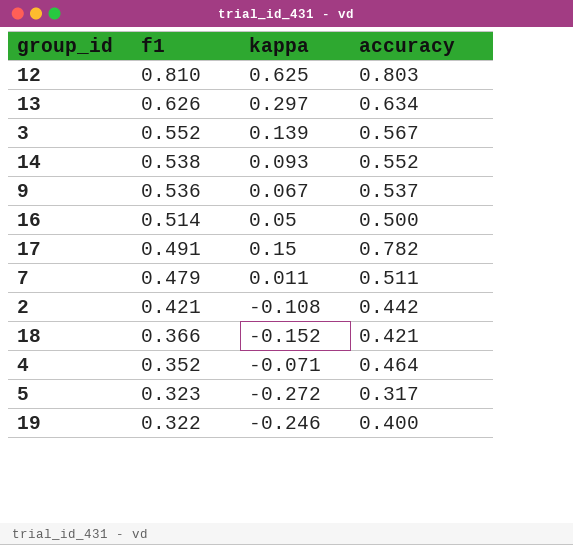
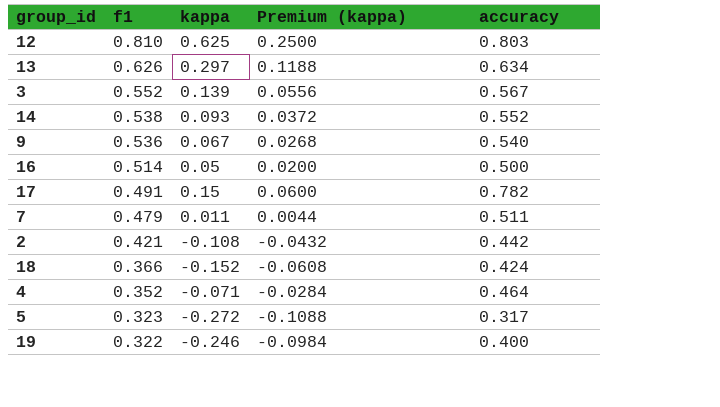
column Premium (kappa) | formula: none -> [kappa] * 0.4
9 | accuracy: 0.537 -> 0.540
18 | accuracy: 0.421 -> 0.424

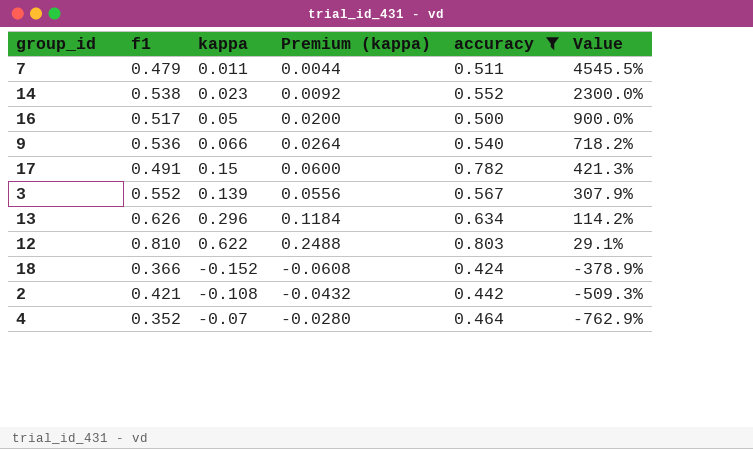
filter: none -> accuracy >= 0.424
row order: f1 descending -> Value descending
column Value | formula: none -> ([accuracy] - [kappa]) / [kappa]
14 | kappa: 0.093 -> 0.023
14 | Premium (kappa): 0.0372 -> 0.0092
16 | f1: 0.514 -> 0.517
9 | kappa: 0.067 -> 0.066
9 | Premium (kappa): 0.0268 -> 0.0264
13 | kappa: 0.297 -> 0.296
13 | Premium (kappa): 0.1188 -> 0.1184
12 | kappa: 0.625 -> 0.622
12 | Premium (kappa): 0.2500 -> 0.2488
4 | kappa: -0.071 -> -0.07
4 | Premium (kappa): -0.0284 -> -0.0280

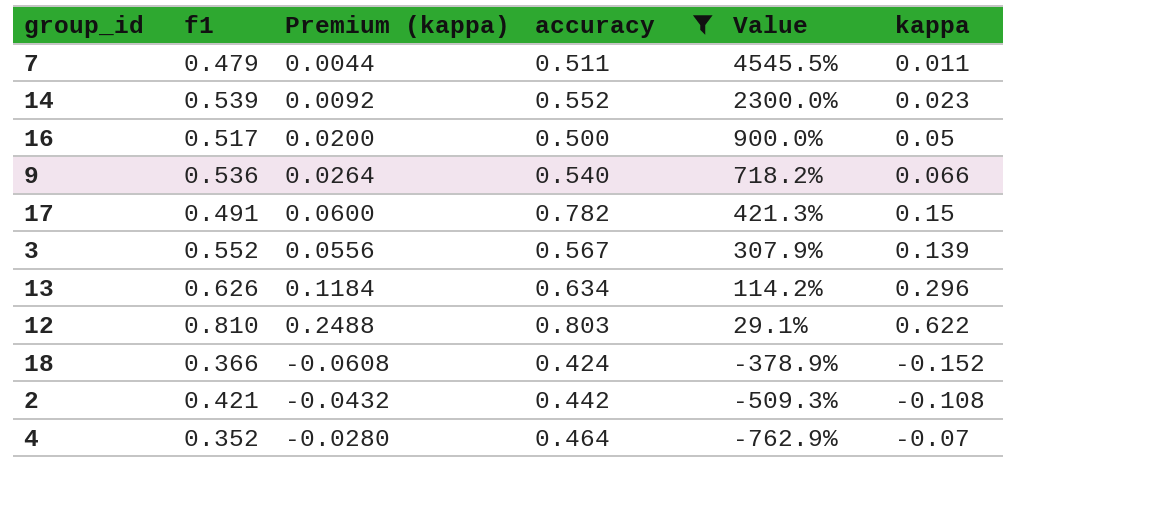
column kappa | position: 3 -> 6
14 | f1: 0.538 -> 0.539

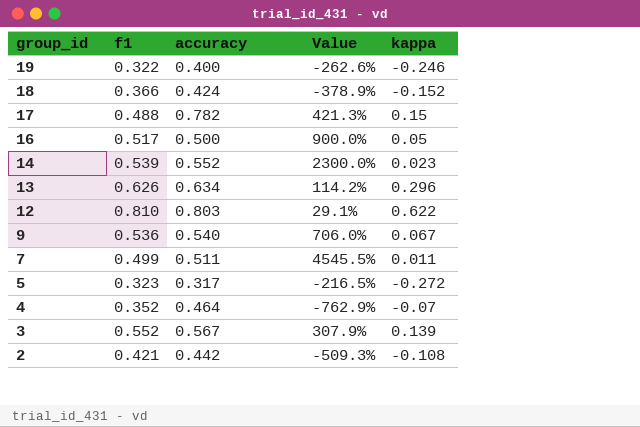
filter: accuracy >= 0.424 -> none
row order: Value descending -> group_id descending
column Premium (kappa) | formula: [kappa] * 0.4 -> none
17 | f1: 0.491 -> 0.488
9 | Value: 718.2% -> 706.0%
9 | kappa: 0.066 -> 0.067
7 | f1: 0.479 -> 0.499

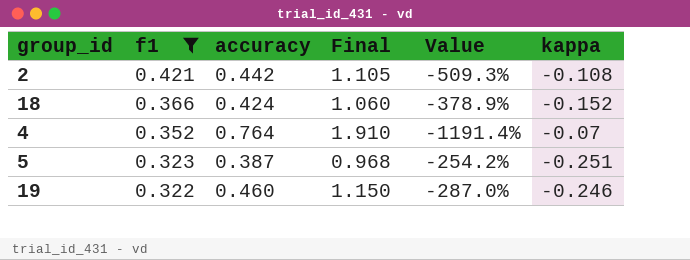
filter: none -> f1 <= 0.421
row order: group_id descending -> f1 descending
column Final | formula: none -> [accuracy] * 2.5
4 | accuracy: 0.464 -> 0.764
4 | Value: -762.9% -> -1191.4%
5 | accuracy: 0.317 -> 0.387
5 | Value: -216.5% -> -254.2%
5 | kappa: -0.272 -> -0.251
19 | accuracy: 0.400 -> 0.460
19 | Value: -262.6% -> -287.0%

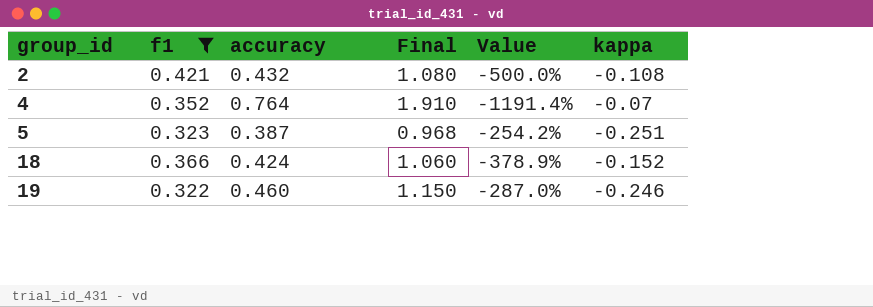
row order: f1 descending -> group_id ascending
2 | accuracy: 0.442 -> 0.432
2 | Final: 1.105 -> 1.080
2 | Value: -509.3% -> -500.0%

